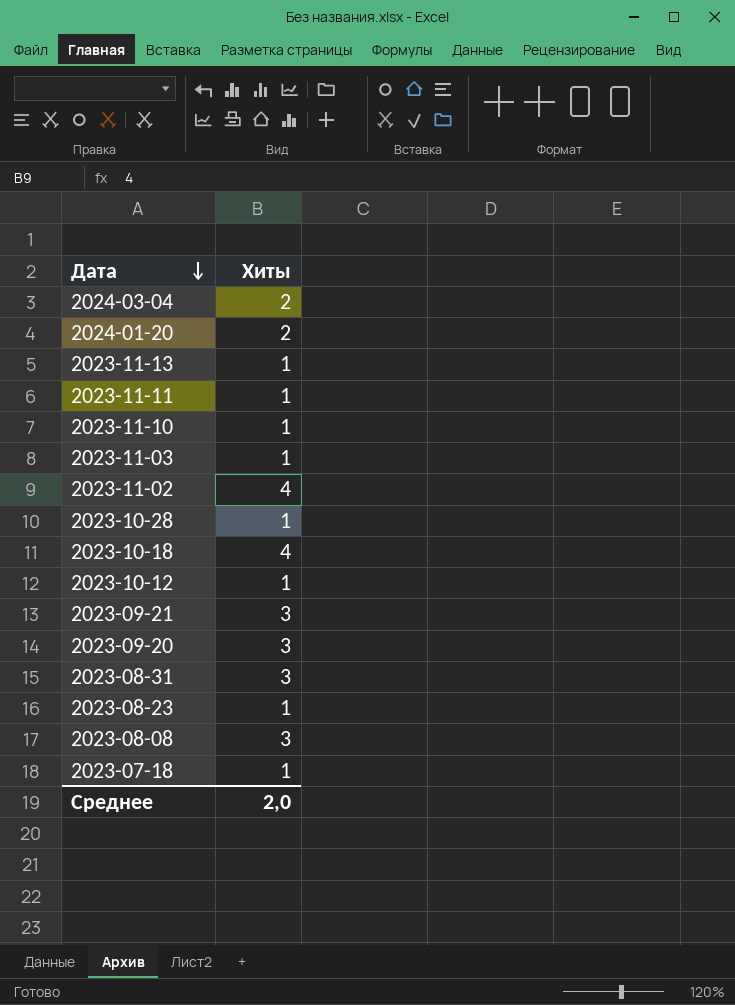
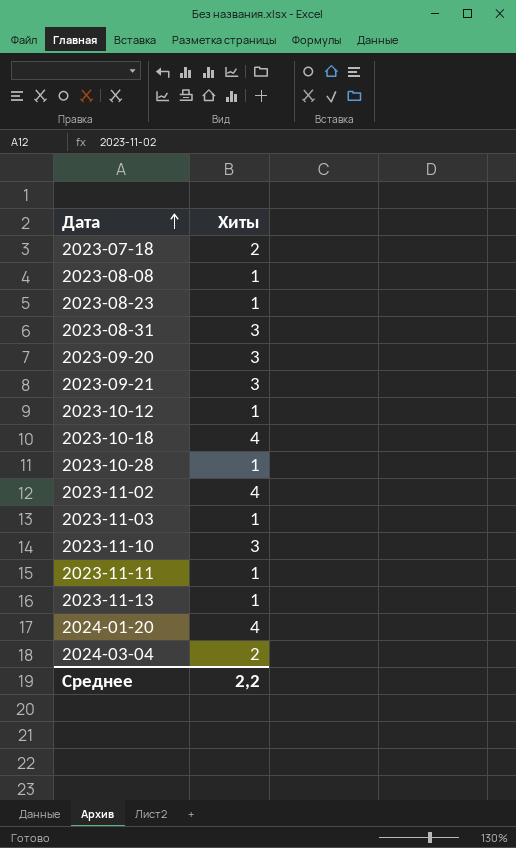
row order: Дата descending -> Дата ascending
2023-07-18 | Хиты: 1 -> 2
2023-08-08 | Хиты: 3 -> 1
2023-11-10 | Хиты: 1 -> 3
2024-01-20 | Хиты: 2 -> 4
Среднее | Хиты: 2,0 -> 2,2

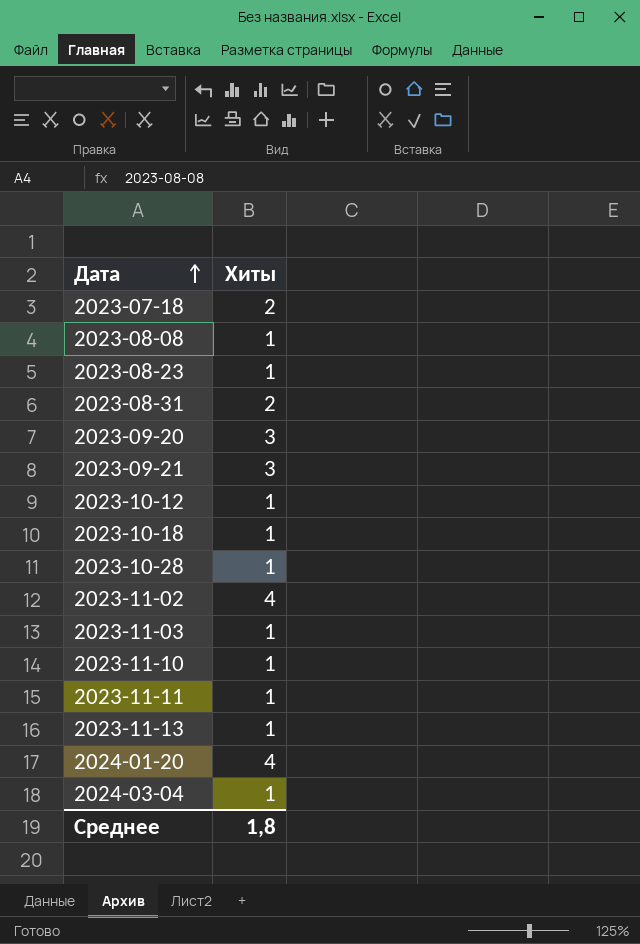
2023-08-31 | Хиты: 3 -> 2
2023-10-18 | Хиты: 4 -> 1
2023-11-10 | Хиты: 3 -> 1
2024-03-04 | Хиты: 2 -> 1
Среднее | Хиты: 2,2 -> 1,8

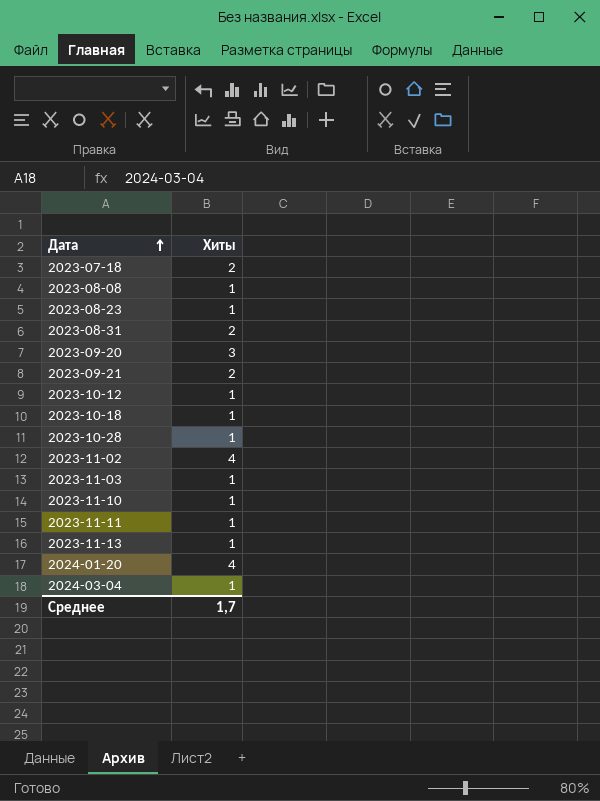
2023-09-21 | Хиты: 3 -> 2
Среднее | Хиты: 1,8 -> 1,7

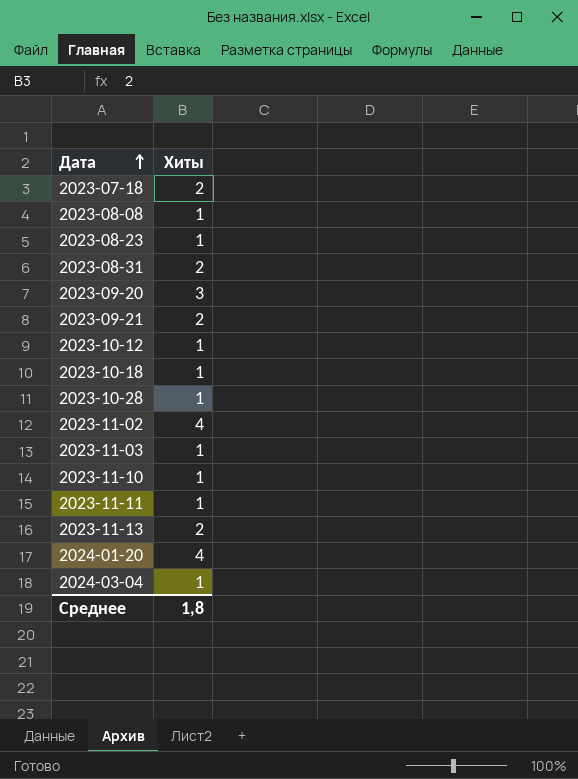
2023-11-13 | Хиты: 1 -> 2
Среднее | Хиты: 1,7 -> 1,8

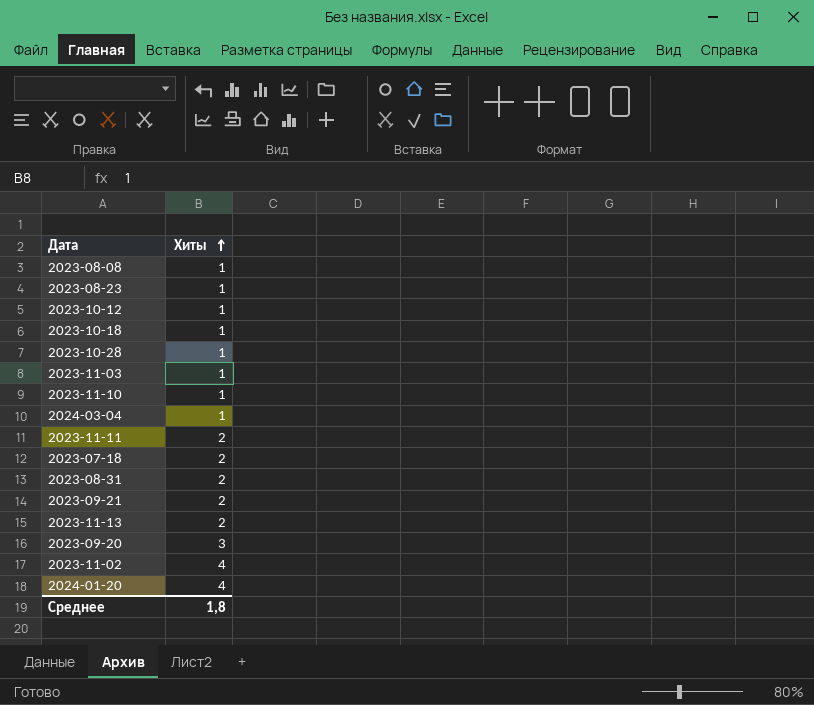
row order: Дата ascending -> Хиты ascending
2023-11-11 | Хиты: 1 -> 2

